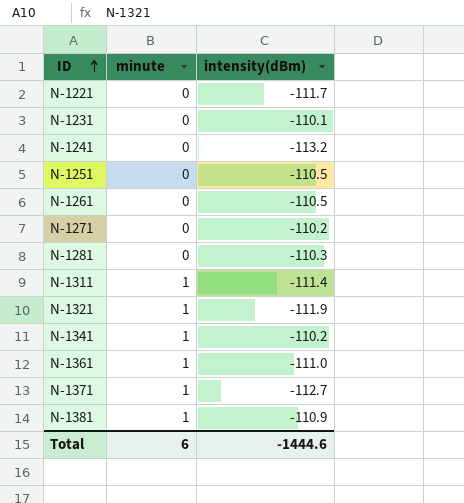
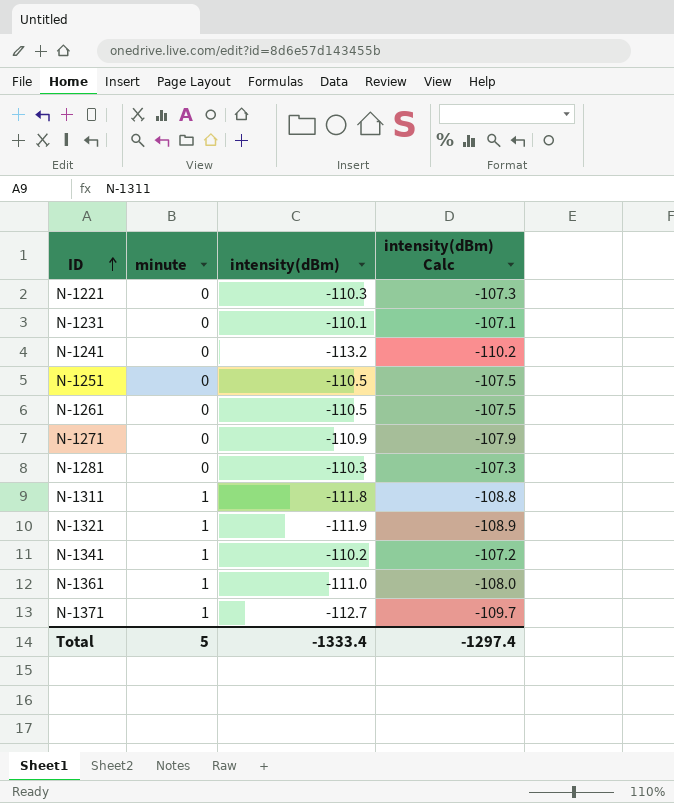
column intensity(dBm) Calc | formula: none -> [intensity(dBm)] + 3
row N-1381: 1 | -110.9 -> none
N-1221 | intensity(dBm): -111.7 -> -110.3
N-1271 | intensity(dBm): -110.2 -> -110.9
N-1311 | intensity(dBm): -111.4 -> -111.8
Total | minute: 6 -> 5
Total | intensity(dBm): -1444.6 -> -1333.4

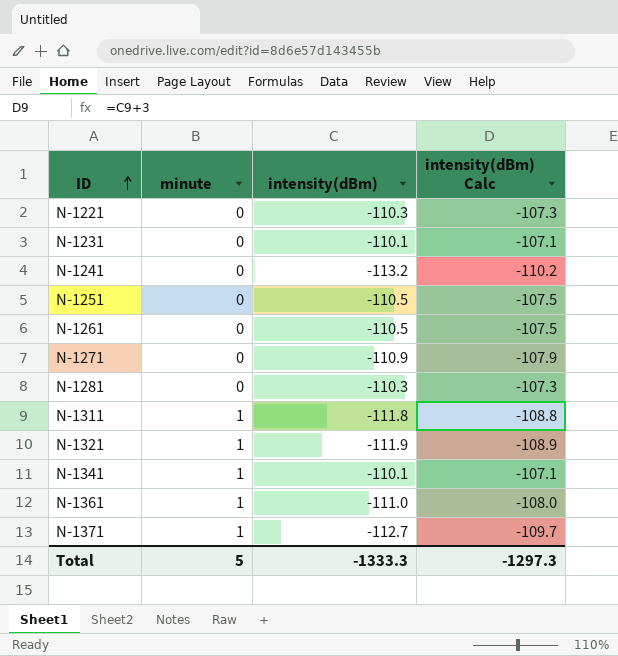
N-1341 | intensity(dBm): -110.2 -> -110.1
N-1341 | intensity(dBm) Calc: -107.2 -> -107.1
Total | intensity(dBm): -1333.4 -> -1333.3
Total | intensity(dBm) Calc: -1297.4 -> -1297.3

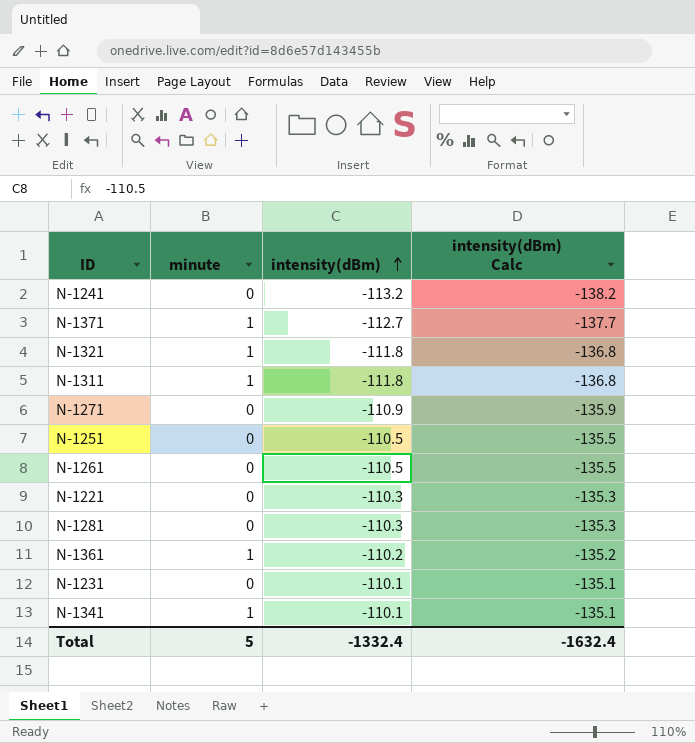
row order: ID ascending -> intensity(dBm) ascending
column intensity(dBm) Calc | formula: [intensity(dBm)] + 3 -> [intensity(dBm)] - 25
N-1321 | intensity(dBm): -111.9 -> -111.8
N-1361 | intensity(dBm): -111.0 -> -110.2
Total | intensity(dBm): -1333.3 -> -1332.4
Total | intensity(dBm) Calc: -1297.3 -> -1632.4

